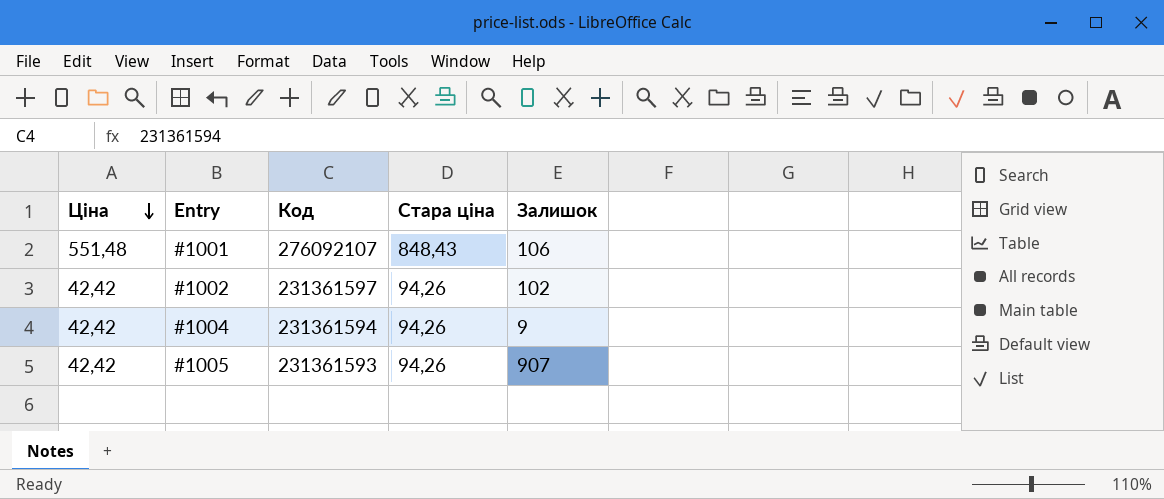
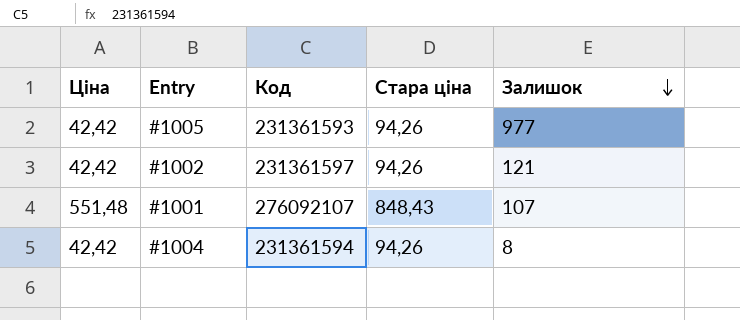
row order: Ціна descending -> Залишок descending
#1005 | Залишок: 907 -> 977
#1002 | Залишок: 102 -> 121
#1001 | Залишок: 106 -> 107
#1004 | Залишок: 9 -> 8

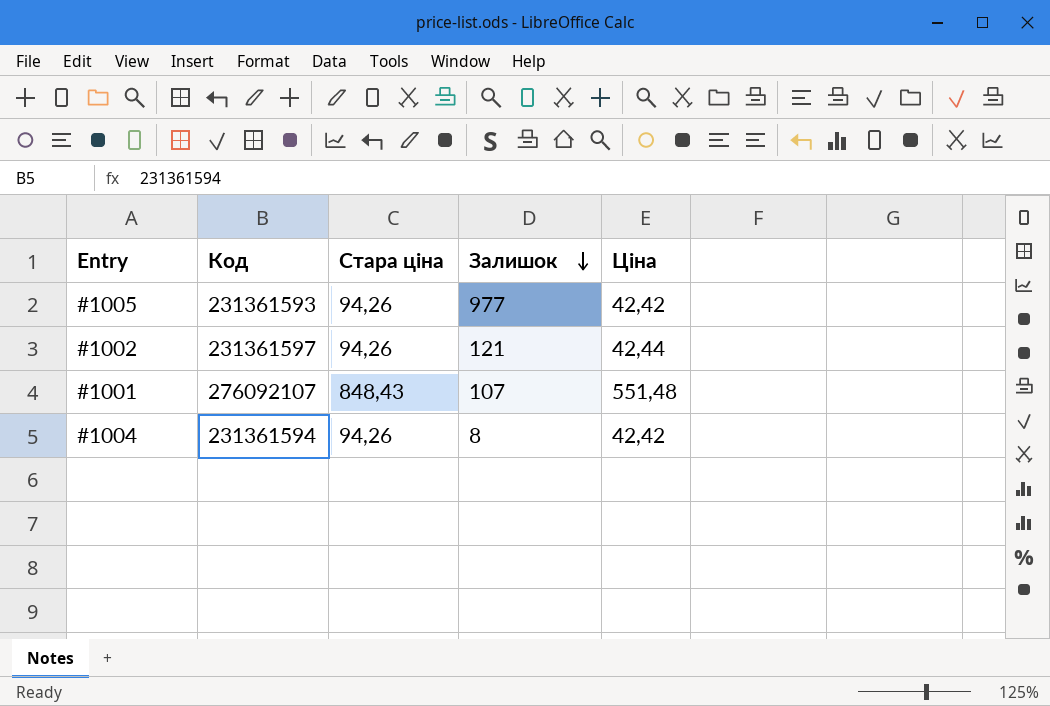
column Ціна | position: 1 -> 5
#1002 | Ціна: 42,42 -> 42,44

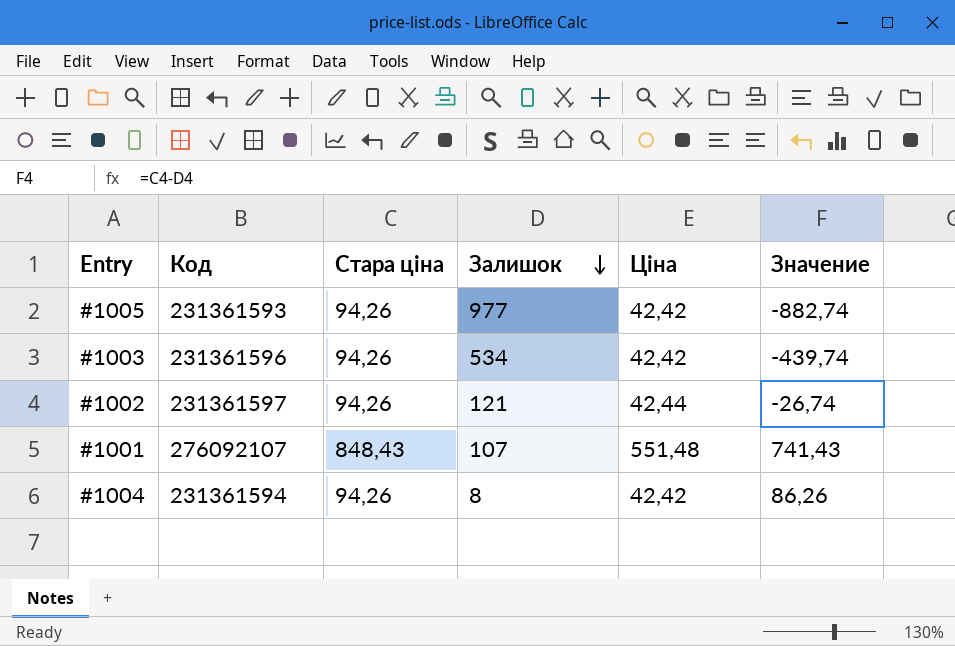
column Значение | formula: none -> [Стара ціна] - [Залишок]
row #1003: none -> 231361596 | 94,26 | 534 | 42,42 | -439,74

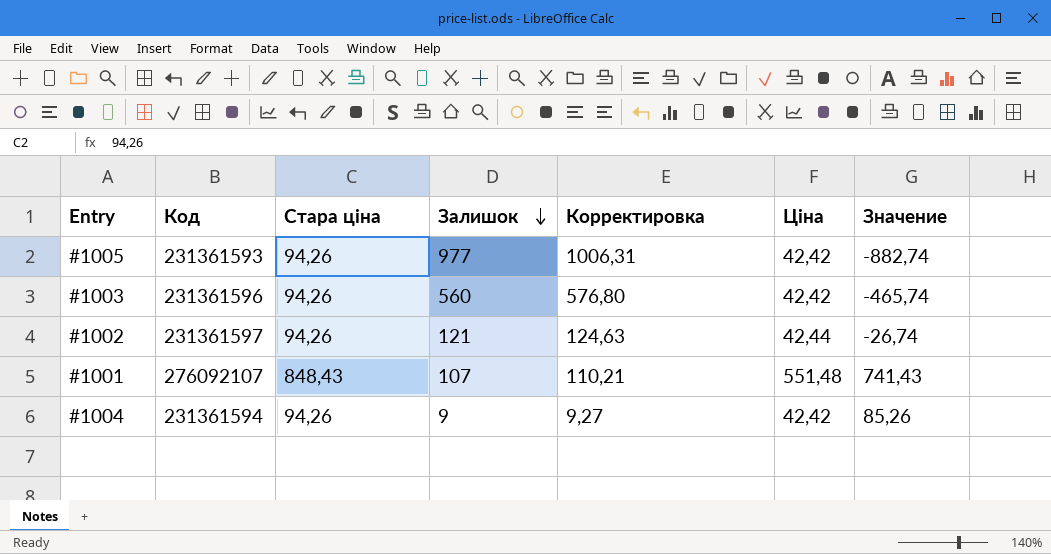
column Корректировка | formula: none -> [Залишок] * 1,03
#1003 | Залишок: 534 -> 560
#1003 | Значение: -439,74 -> -465,74
#1004 | Залишок: 8 -> 9
#1004 | Значение: 86,26 -> 85,26

